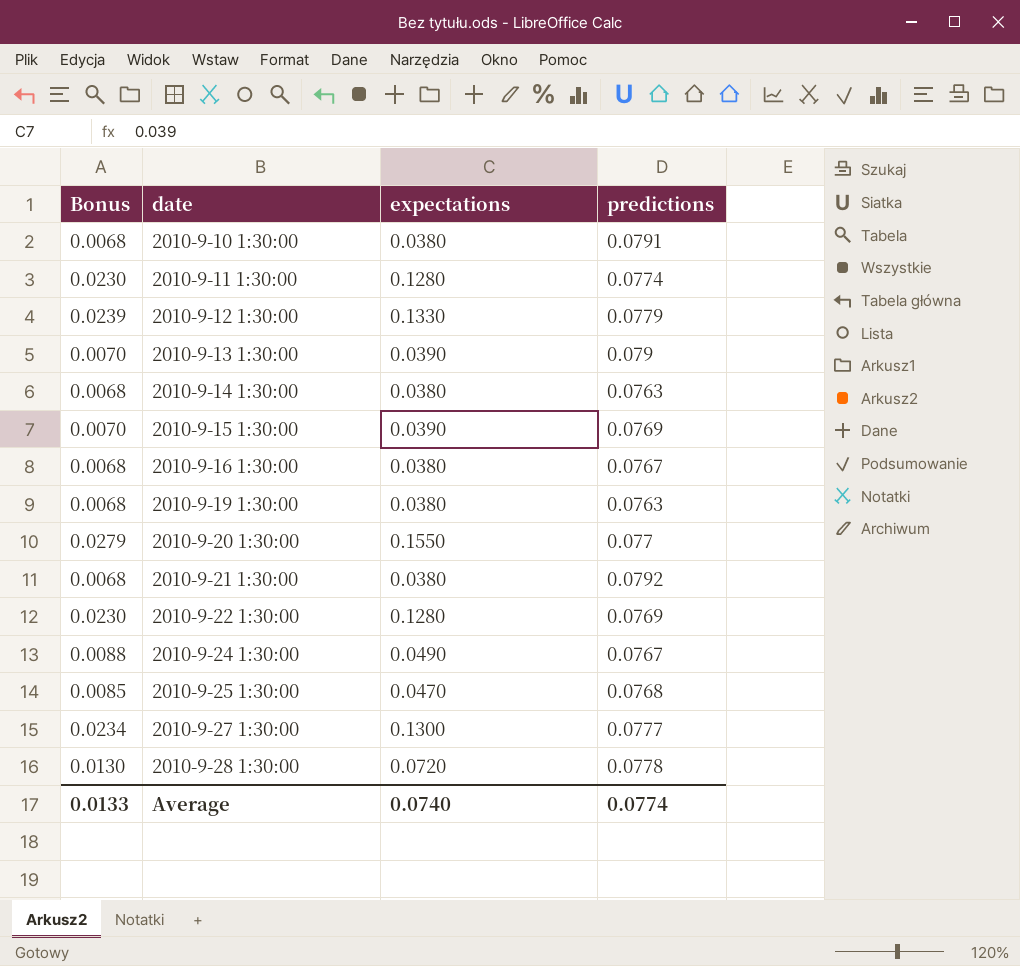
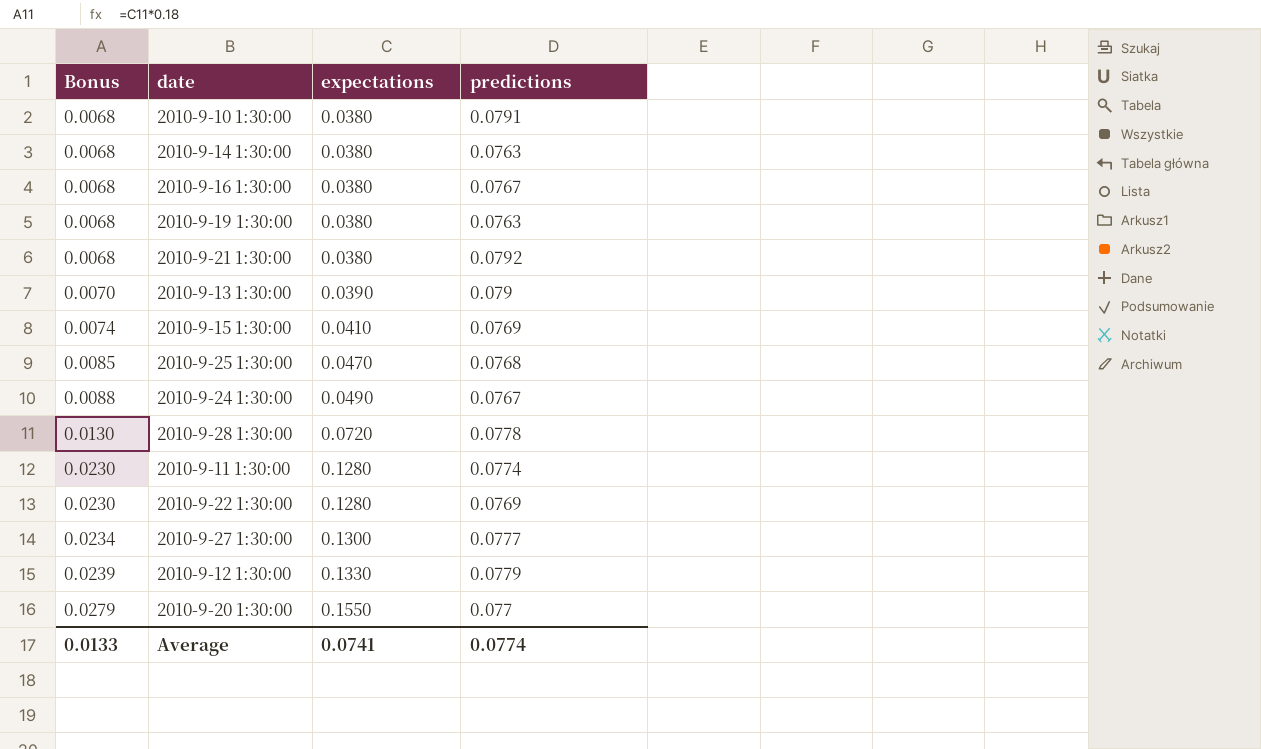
row order: date ascending -> Bonus ascending
2010-9-15 1:30:00 | Bonus: 0.0070 -> 0.0074
2010-9-15 1:30:00 | expectations: 0.0390 -> 0.0410
Average | expectations: 0.0740 -> 0.0741

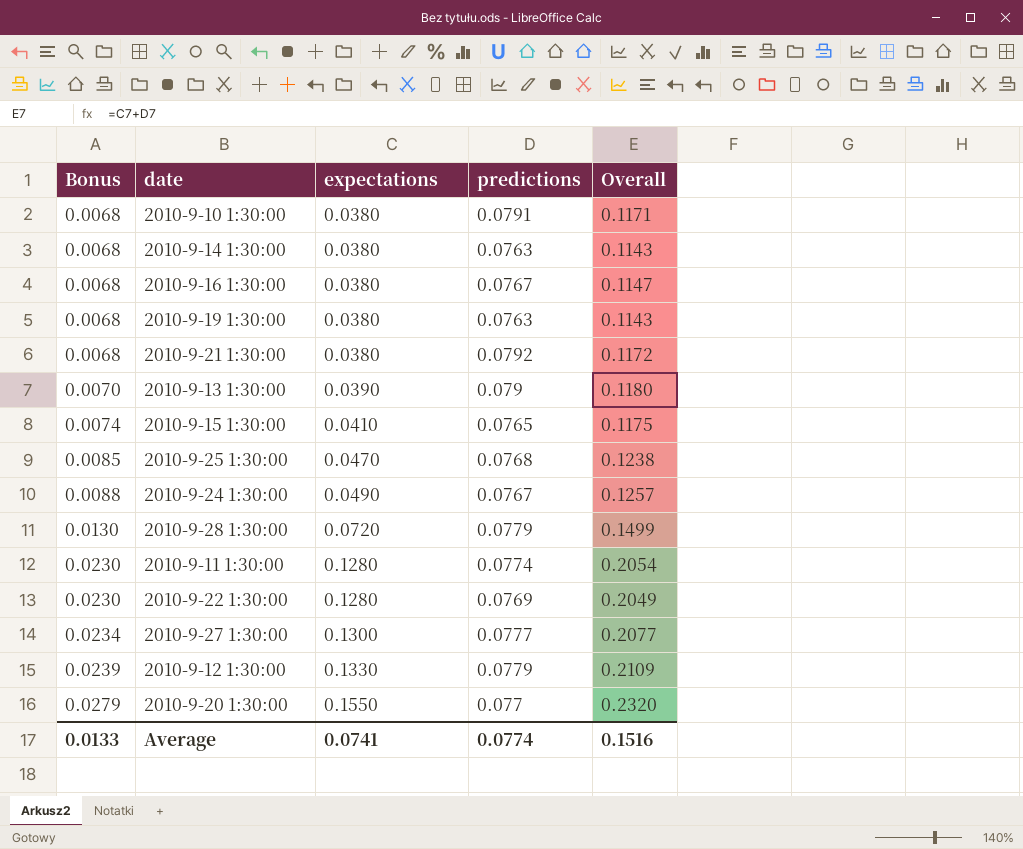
column Overall | formula: none -> [expectations] + [predictions]
2010-9-15 1:30:00 | predictions: 0.0769 -> 0.0765
2010-9-28 1:30:00 | predictions: 0.0778 -> 0.0779

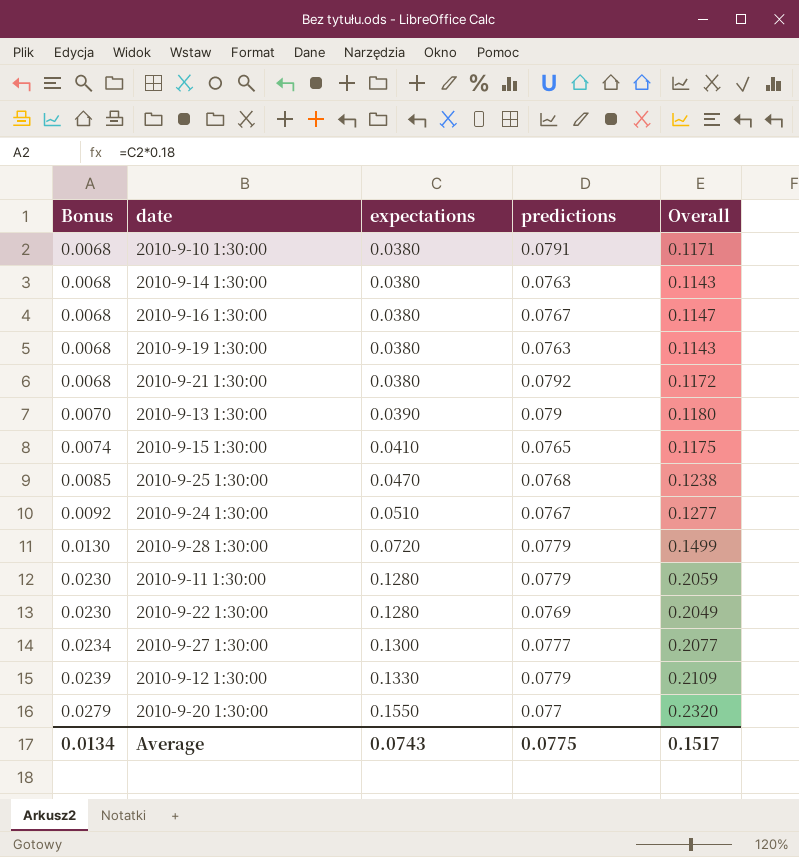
2010-9-24 1:30:00 | Bonus: 0.0088 -> 0.0092
2010-9-24 1:30:00 | expectations: 0.0490 -> 0.0510
2010-9-24 1:30:00 | Overall: 0.1257 -> 0.1277
2010-9-11 1:30:00 | predictions: 0.0774 -> 0.0779
2010-9-11 1:30:00 | Overall: 0.2054 -> 0.2059
Average | Bonus: 0.0133 -> 0.0134
Average | expectations: 0.0741 -> 0.0743
Average | predictions: 0.0774 -> 0.0775
Average | Overall: 0.1516 -> 0.1517

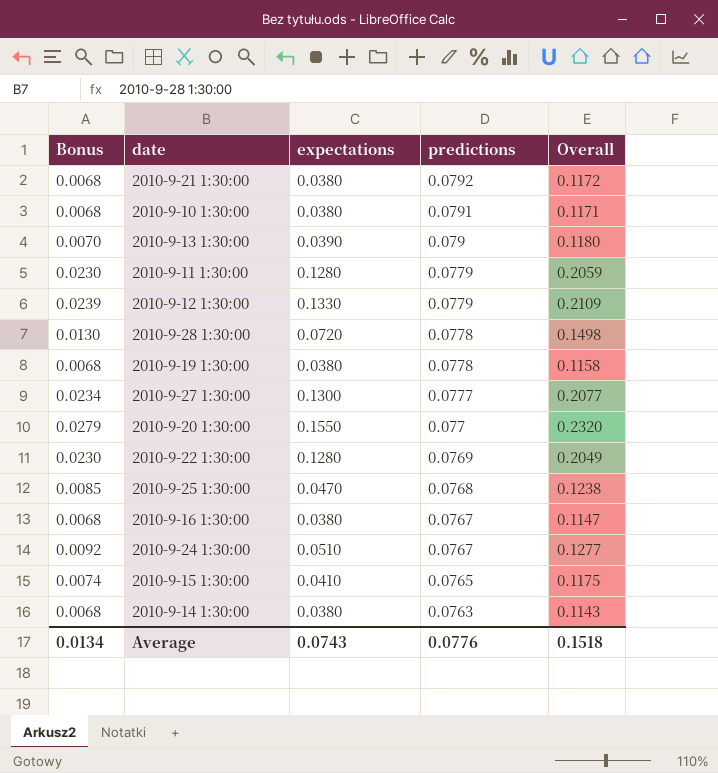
row order: Bonus ascending -> predictions descending
2010-9-28 1:30:00 | predictions: 0.0779 -> 0.0778
2010-9-28 1:30:00 | Overall: 0.1499 -> 0.1498
2010-9-19 1:30:00 | predictions: 0.0763 -> 0.0778
2010-9-19 1:30:00 | Overall: 0.1143 -> 0.1158
Average | predictions: 0.0775 -> 0.0776
Average | Overall: 0.1517 -> 0.1518

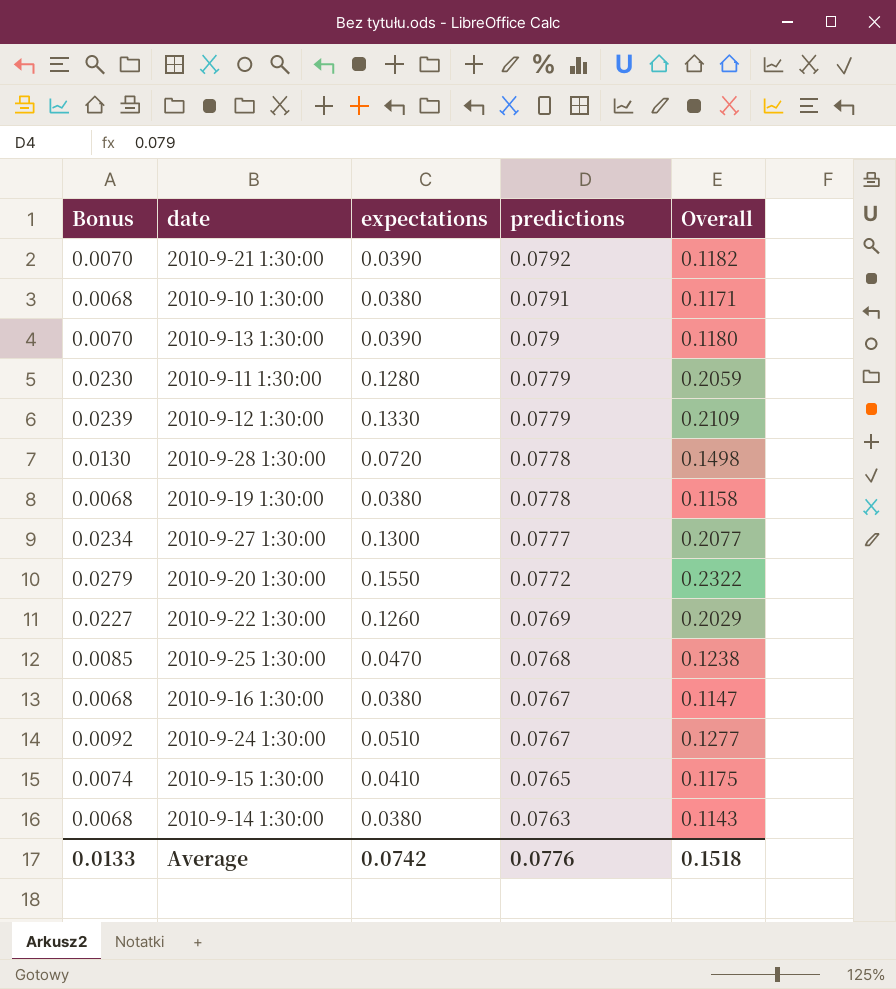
2010-9-21 1:30:00 | Bonus: 0.0068 -> 0.0070
2010-9-21 1:30:00 | expectations: 0.0380 -> 0.0390
2010-9-21 1:30:00 | Overall: 0.1172 -> 0.1182
2010-9-20 1:30:00 | predictions: 0.077 -> 0.0772
2010-9-20 1:30:00 | Overall: 0.2320 -> 0.2322
2010-9-22 1:30:00 | Bonus: 0.0230 -> 0.0227
2010-9-22 1:30:00 | expectations: 0.1280 -> 0.1260
2010-9-22 1:30:00 | Overall: 0.2049 -> 0.2029
Average | Bonus: 0.0134 -> 0.0133
Average | expectations: 0.0743 -> 0.0742

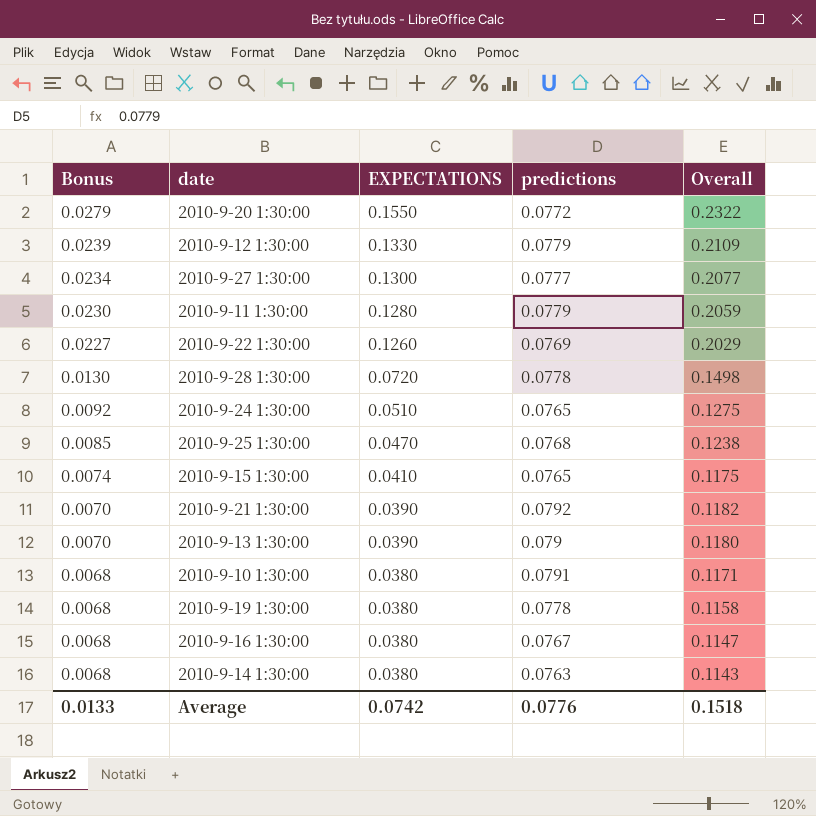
row order: predictions descending -> Bonus descending
column name: expectations -> EXPECTATIONS
2010-9-24 1:30:00 | predictions: 0.0767 -> 0.0765
2010-9-24 1:30:00 | Overall: 0.1277 -> 0.1275

